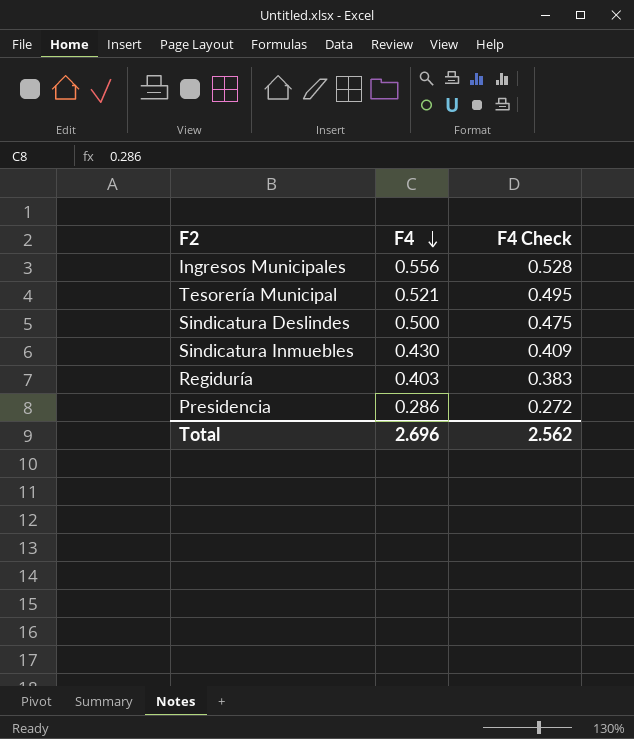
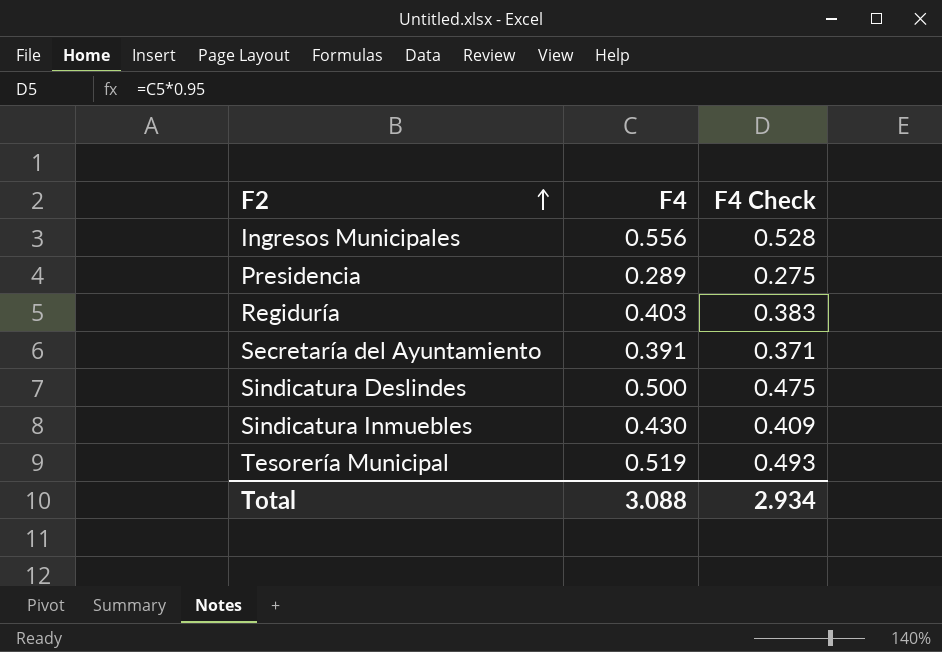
row order: F4 descending -> F2 ascending
Presidencia | F4: 0.286 -> 0.289
Presidencia | F4 Check: 0.272 -> 0.275
row Secretaría del Ayuntamiento: none -> 0.391 | 0.371
Tesorería Municipal | F4: 0.521 -> 0.519
Tesorería Municipal | F4 Check: 0.495 -> 0.493
Total | F4: 2.696 -> 3.088
Total | F4 Check: 2.562 -> 2.934

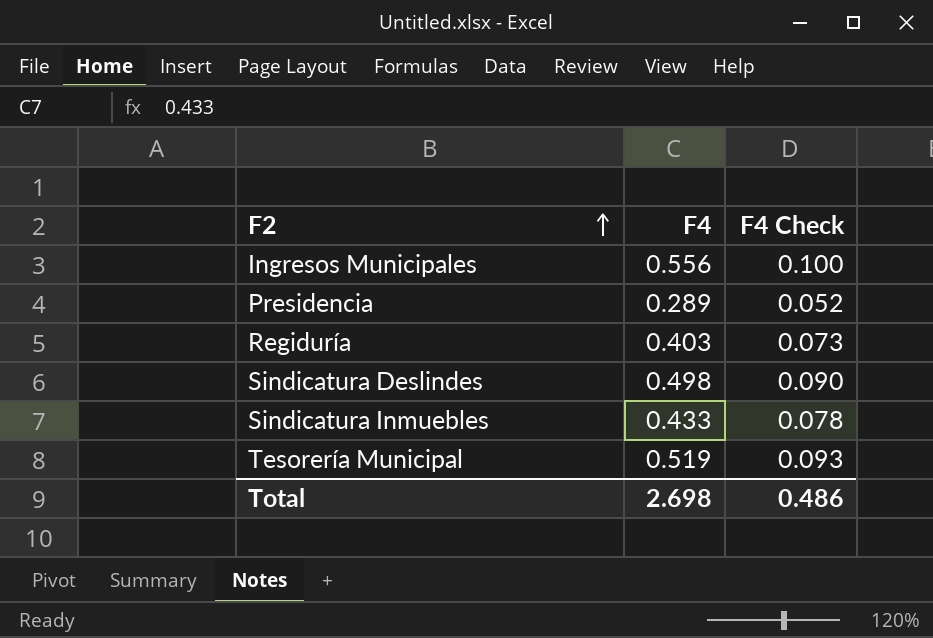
column F4 Check | formula: [F4] * 0.95 -> [F4] * 0.18
row Secretaría del Ayuntamiento: 0.391 | 0.371 -> none
Sindicatura Deslindes | F4: 0.500 -> 0.498
Sindicatura Inmuebles | F4: 0.430 -> 0.433
Total | F4: 3.088 -> 2.698
Total | F4 Check: 2.934 -> 0.486

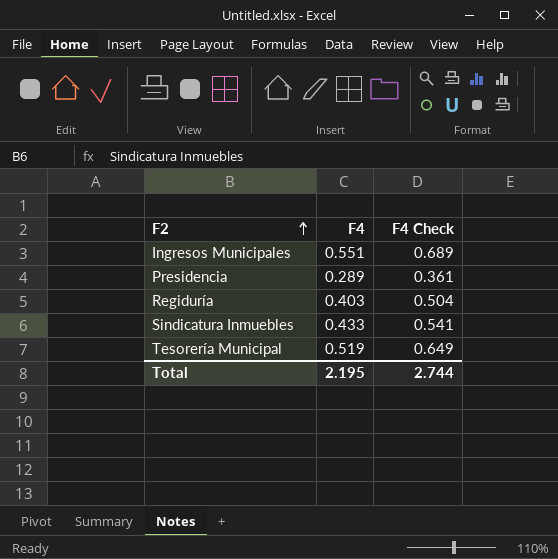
column F4 Check | formula: [F4] * 0.18 -> [F4] * 1.25
row Sindicatura Deslindes: 0.498 | 0.090 -> none
Ingresos Municipales | F4: 0.556 -> 0.551
Total | F4: 2.698 -> 2.195
Total | F4 Check: 0.486 -> 2.744

